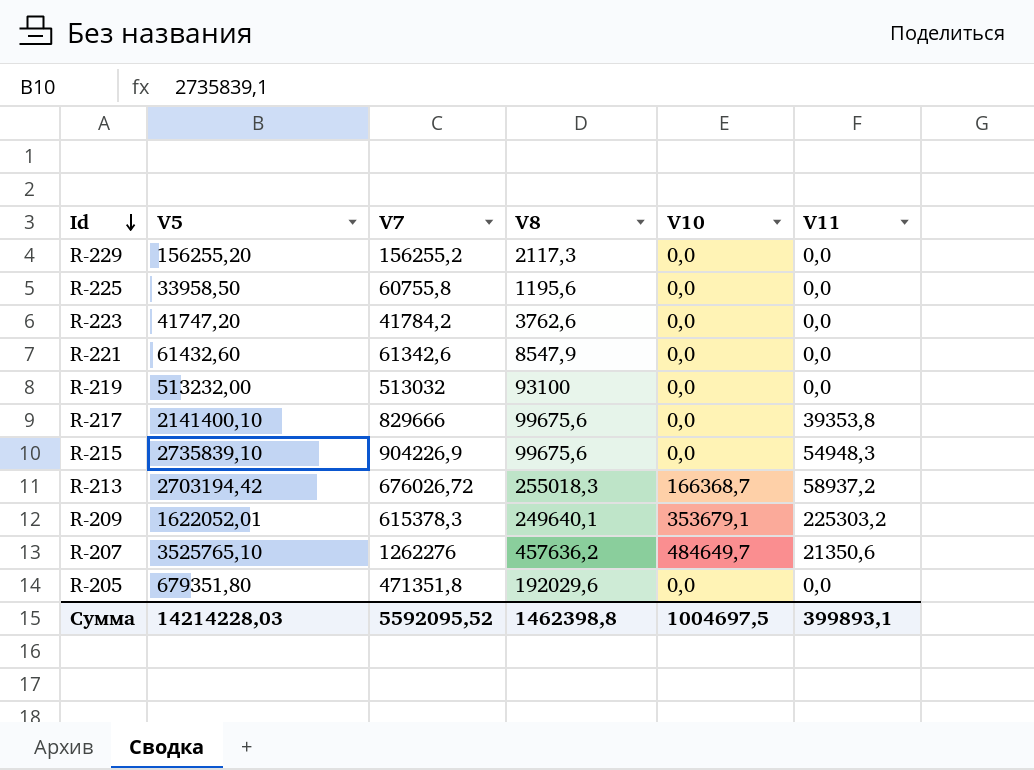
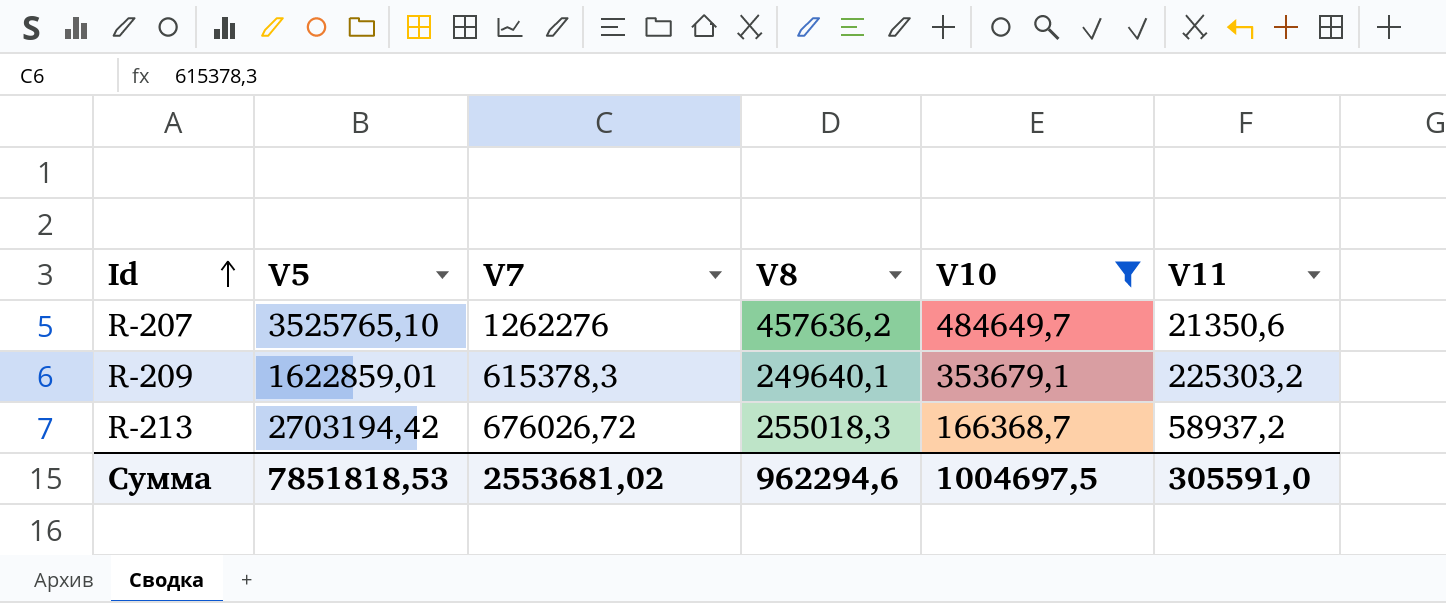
filter: none -> V10 != 0,0
row order: Id descending -> Id ascending
R-209 | V5: 1622052,01 -> 1622859,01
Сумма | V5: 14214228,03 -> 7851818,53
Сумма | V7: 5592095,52 -> 2553681,02
Сумма | V8: 1462398,8 -> 962294,6
Сумма | V11: 399893,1 -> 305591,0

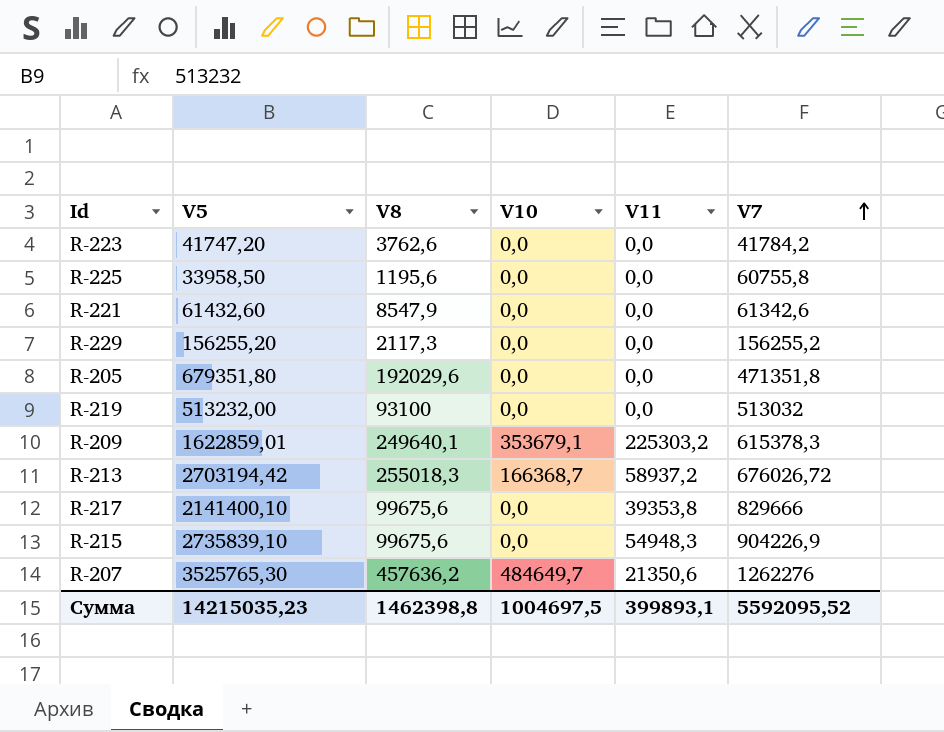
filter: V10 != 0,0 -> none
row order: Id ascending -> V7 ascending
column V7 | position: 3 -> 6
R-207 | V5: 3525765,10 -> 3525765,30
Сумма | V5: 7851818,53 -> 14215035,23
Сумма | V8: 962294,6 -> 1462398,8
Сумма | V11: 305591,0 -> 399893,1
Сумма | V7: 2553681,02 -> 5592095,52

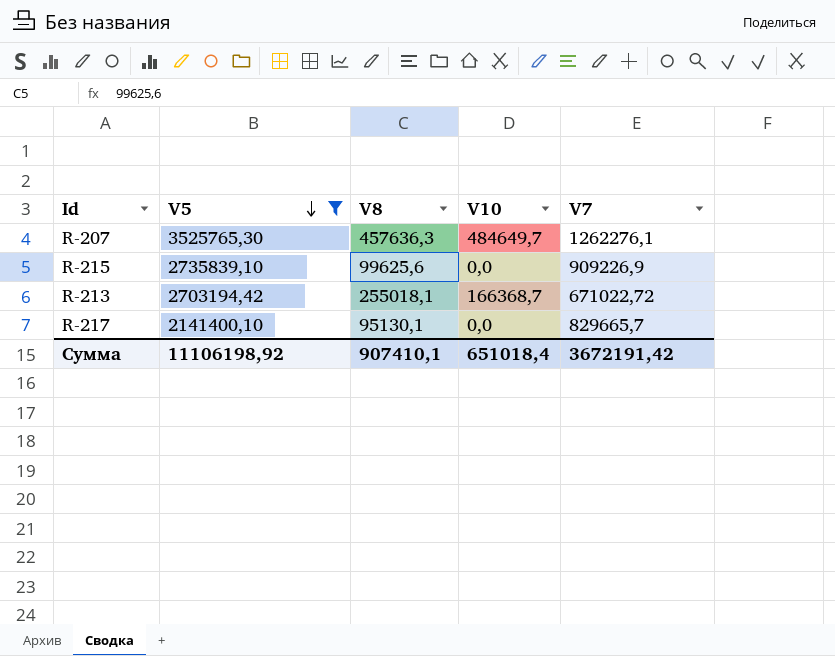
filter: none -> V5 >= 2141400,10
row order: V7 ascending -> V5 descending
column V11 | position: 5 -> none
R-207 | V8: 457636,2 -> 457636,3
R-207 | V7: 1262276 -> 1262276,1
R-215 | V8: 99675,6 -> 99625,6
R-215 | V7: 904226,9 -> 909226,9
R-213 | V8: 255018,3 -> 255018,1
R-213 | V7: 676026,72 -> 671022,72
R-217 | V8: 99675,6 -> 95130,1
R-217 | V7: 829666 -> 829665,7
Сумма | V5: 14215035,23 -> 11106198,92
Сумма | V8: 1462398,8 -> 907410,1
Сумма | V10: 1004697,5 -> 651018,4
Сумма | V7: 5592095,52 -> 3672191,42

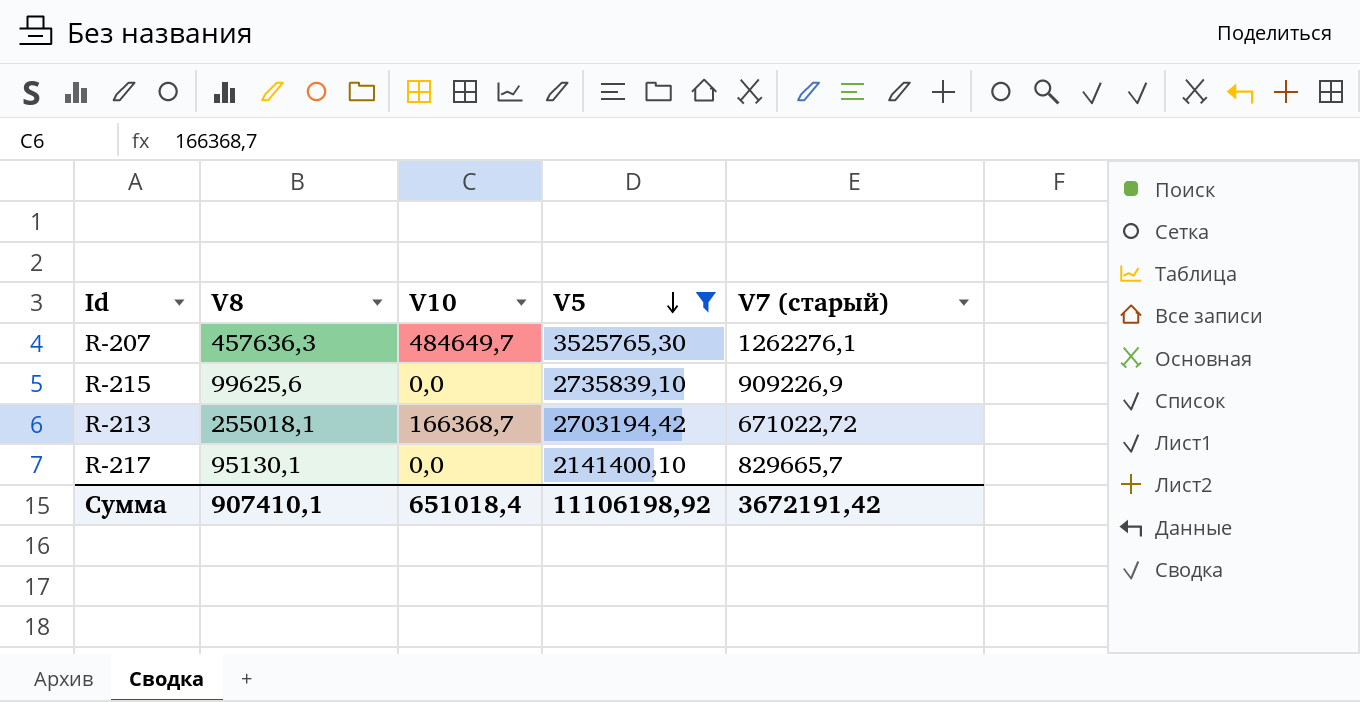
column V5 | position: 2 -> 4
column name: V7 -> V7 (старый)

